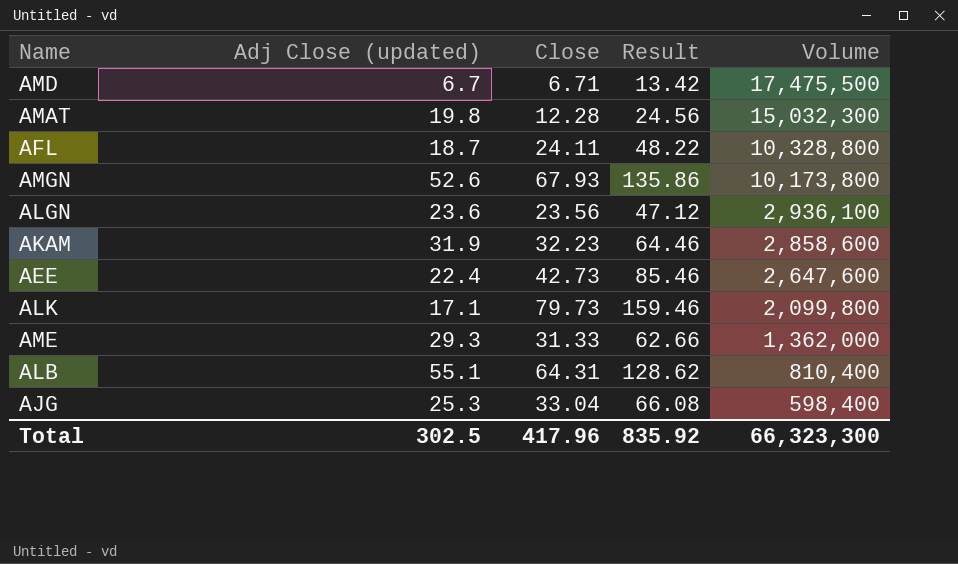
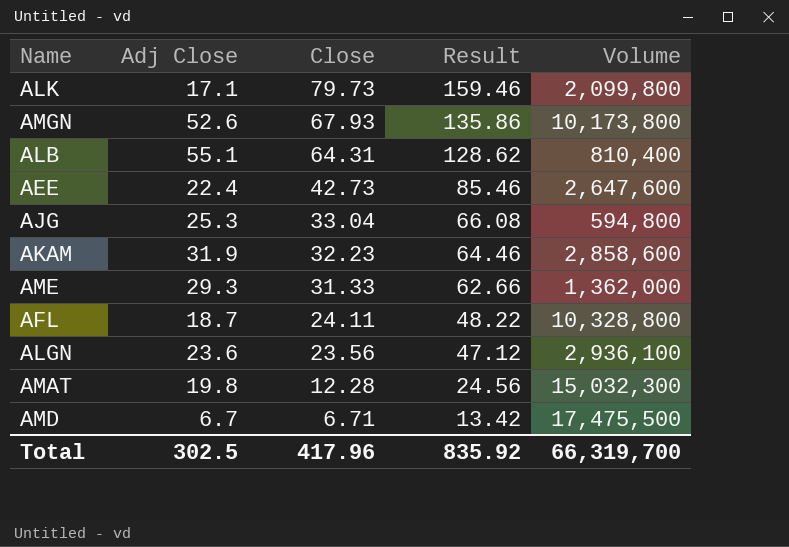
row order: Volume descending -> Close descending
column name: Adj Close (updated) -> Adj Close
AJG | Volume: 598,400 -> 594,800
Total | Volume: 66,323,300 -> 66,319,700

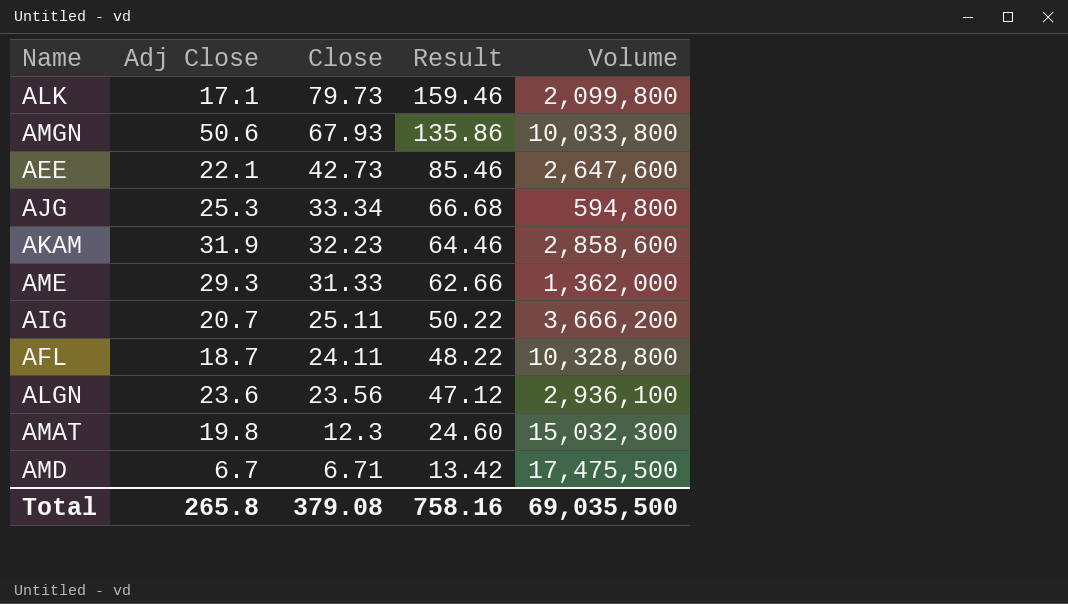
row ALB: 55.1 | 64.31 | 128.62 | 810,400 -> none
AMGN | Adj Close: 52.6 -> 50.6
AMGN | Volume: 10,173,800 -> 10,033,800
AEE | Adj Close: 22.4 -> 22.1
AJG | Close: 33.04 -> 33.34
AJG | Result: 66.08 -> 66.68
row AIG: none -> 20.7 | 25.11 | 50.22 | 3,666,200
AMAT | Close: 12.28 -> 12.3
AMAT | Result: 24.56 -> 24.60
Total | Adj Close: 302.5 -> 265.8
Total | Close: 417.96 -> 379.08
Total | Result: 835.92 -> 758.16
Total | Volume: 66,319,700 -> 69,035,500

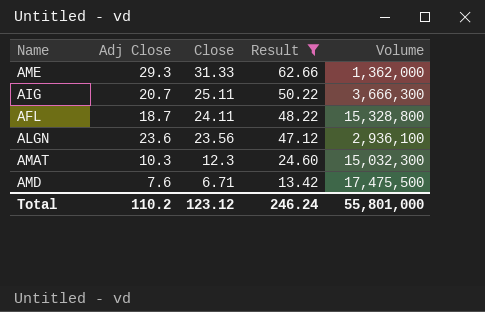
filter: none -> Result <= 62.66
AIG | Volume: 3,666,200 -> 3,666,300
AFL | Volume: 10,328,800 -> 15,328,800
AMAT | Adj Close: 19.8 -> 10.3
AMD | Adj Close: 6.7 -> 7.6
Total | Adj Close: 265.8 -> 110.2
Total | Close: 379.08 -> 123.12
Total | Result: 758.16 -> 246.24
Total | Volume: 69,035,500 -> 55,801,000

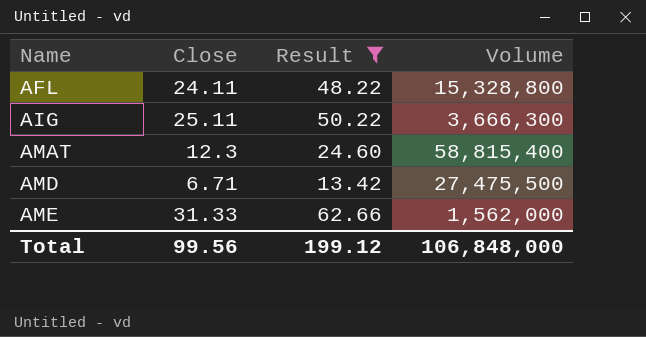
row order: Close descending -> Name ascending
column Adj Close | position: 2 -> none
row ALGN: 23.6 | 23.56 | 47.12 | 2,936,100 -> none
AMAT | Volume: 15,032,300 -> 58,815,400
AMD | Volume: 17,475,500 -> 27,475,500
AME | Volume: 1,362,000 -> 1,562,000
Total | Close: 123.12 -> 99.56
Total | Result: 246.24 -> 199.12
Total | Volume: 55,801,000 -> 106,848,000

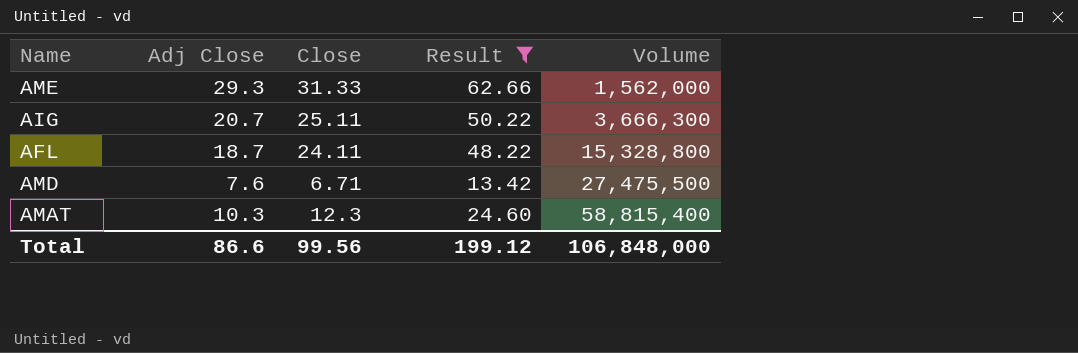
row order: Name ascending -> Volume ascending
column Adj Close | position: none -> 2

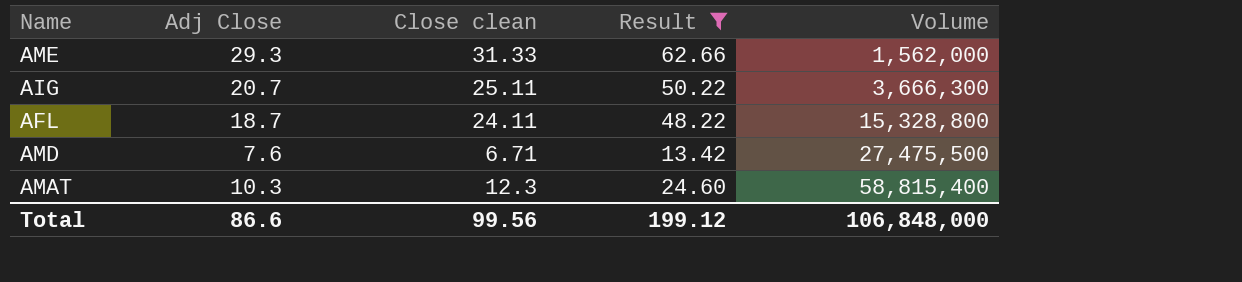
column name: Close -> Close clean

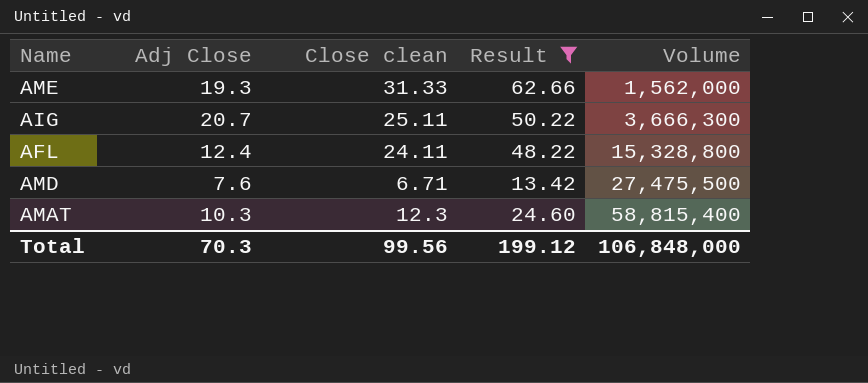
AME | Adj Close: 29.3 -> 19.3
AFL | Adj Close: 18.7 -> 12.4
Total | Adj Close: 86.6 -> 70.3

